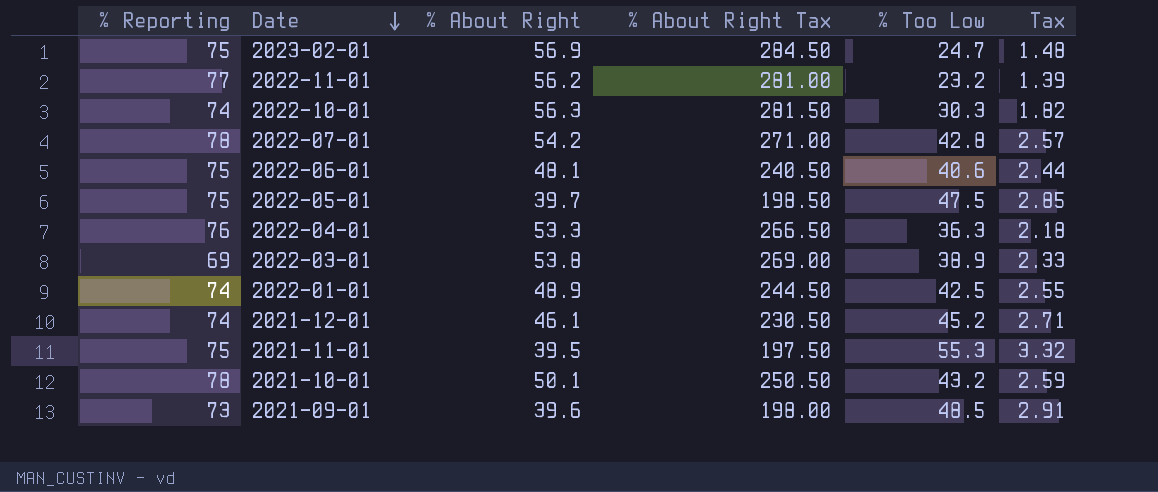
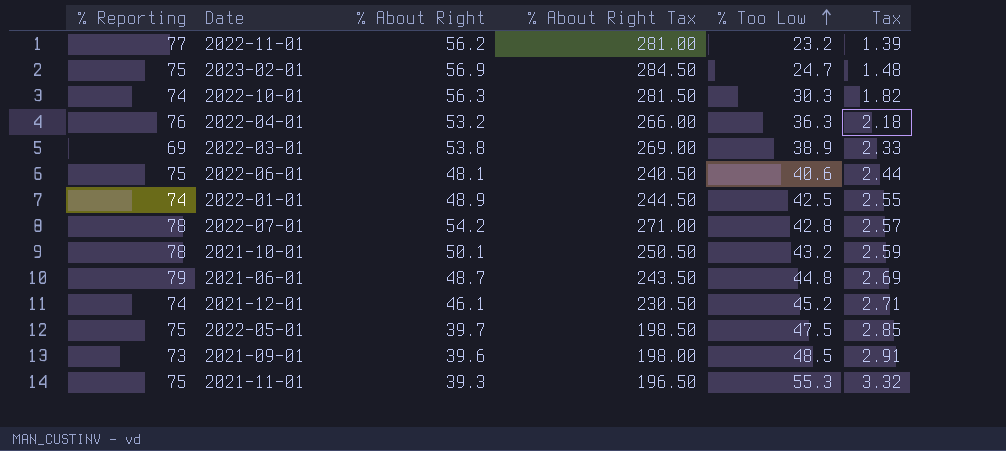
row order: Date descending -> % Too Low ascending
2022-04-01 | % About Right: 53.3 -> 53.2
2022-04-01 | % About Right Tax: 266.50 -> 266.00
row 2021-06-01: none -> 79 | 48.7 | 243.50 | 44.8 | 2.69
2021-11-01 | % About Right: 39.5 -> 39.3
2021-11-01 | % About Right Tax: 197.50 -> 196.50

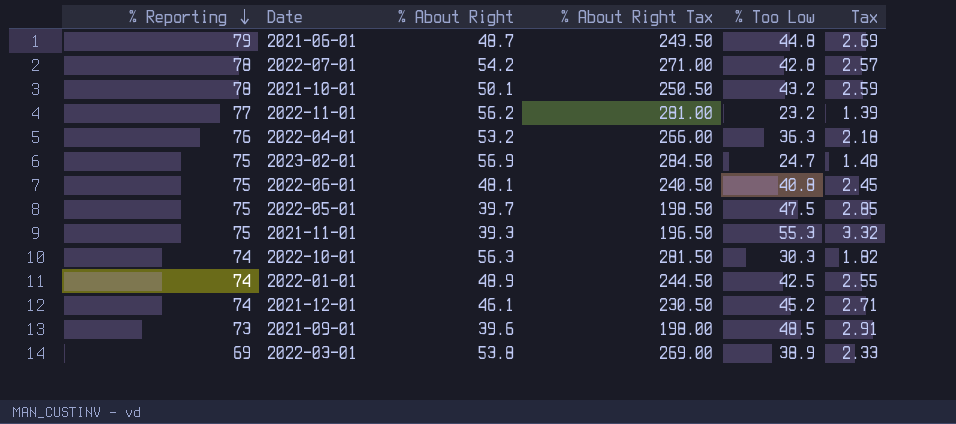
row order: % Too Low ascending -> % Reporting descending
2022-06-01 | % Too Low: 40.6 -> 40.8
2022-06-01 | Tax: 2.44 -> 2.45

